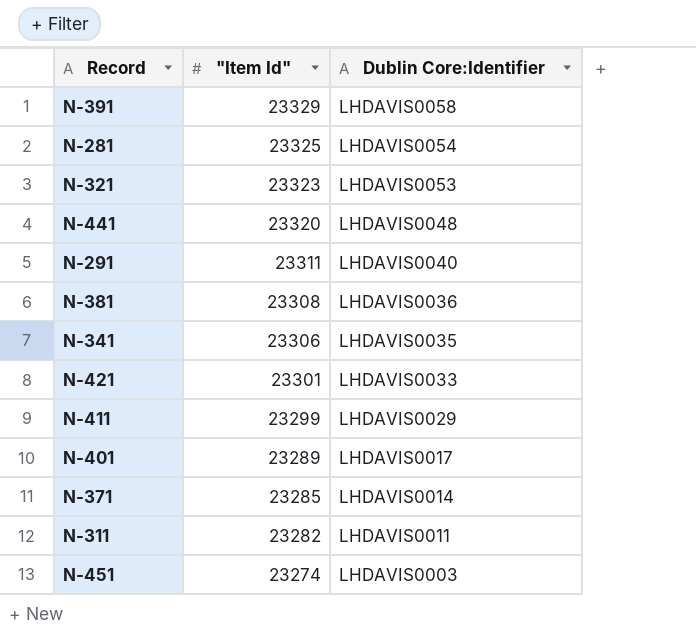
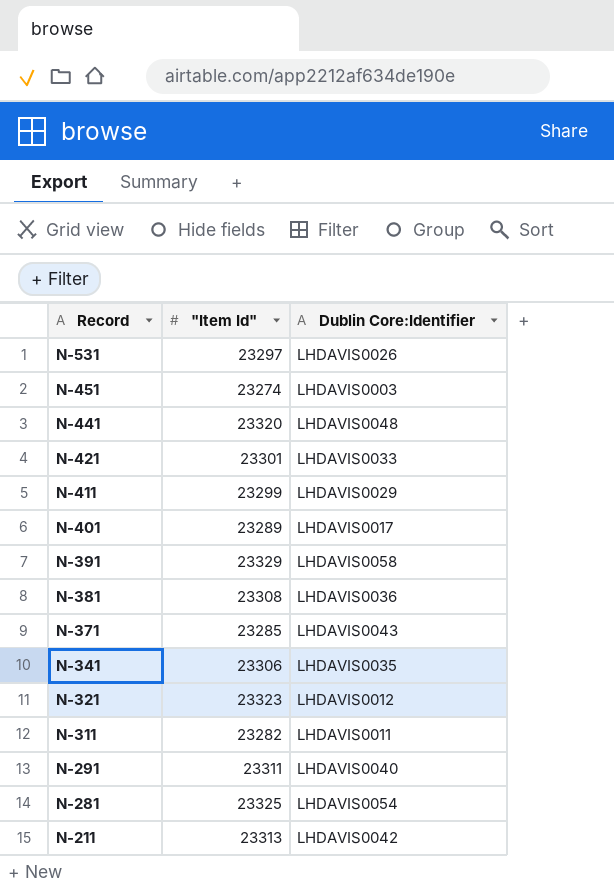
row order: "Item Id" descending -> Record descending
row N-531: none -> 23297 | LHDAVIS0026
N-371 | Dublin Core:Identifier: LHDAVIS0014 -> LHDAVIS0043
N-321 | Dublin Core:Identifier: LHDAVIS0053 -> LHDAVIS0012
row N-211: none -> 23313 | LHDAVIS0042

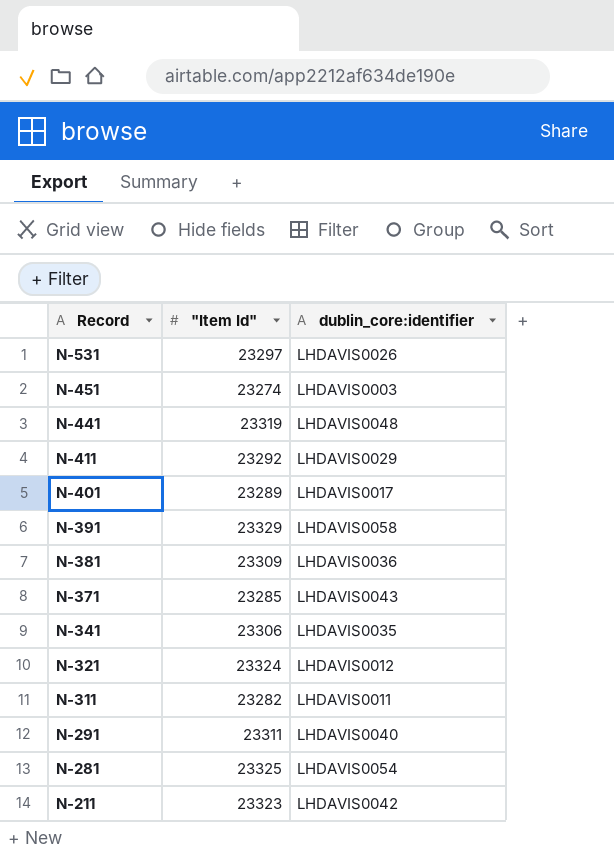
column name: Dublin Core:Identifier -> dublin_core:identifier
row N-421: 23301 | LHDAVIS0033 -> none
N-441 | "Item Id": 23320 -> 23319
N-411 | "Item Id": 23299 -> 23292
N-381 | "Item Id": 23308 -> 23309
N-321 | "Item Id": 23323 -> 23324
N-211 | "Item Id": 23313 -> 23323

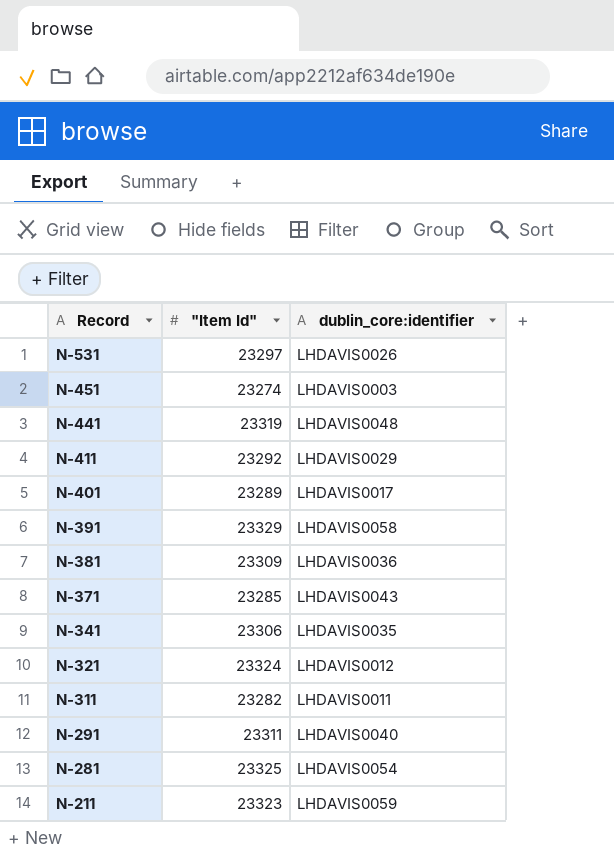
N-211 | dublin_core:identifier: LHDAVIS0042 -> LHDAVIS0059

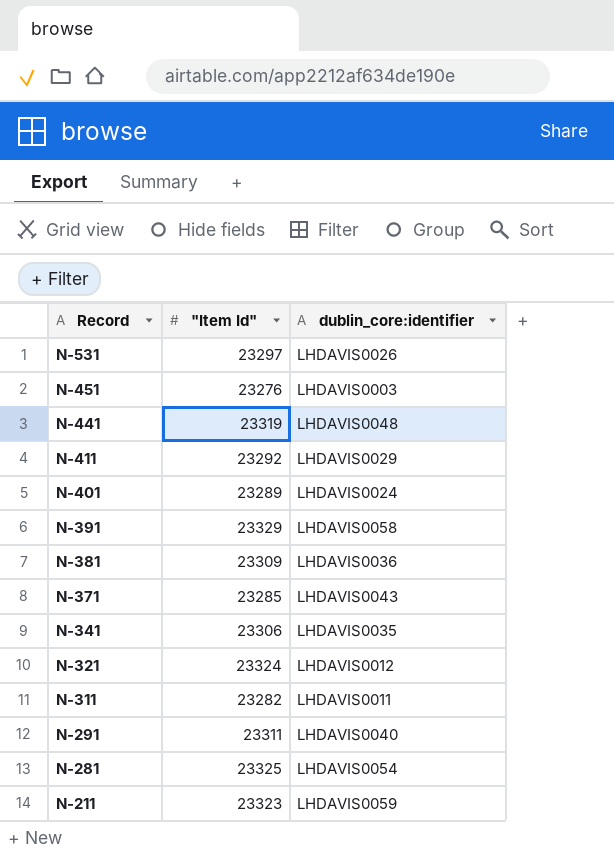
N-451 | "Item Id": 23274 -> 23276
N-401 | dublin_core:identifier: LHDAVIS0017 -> LHDAVIS0024

